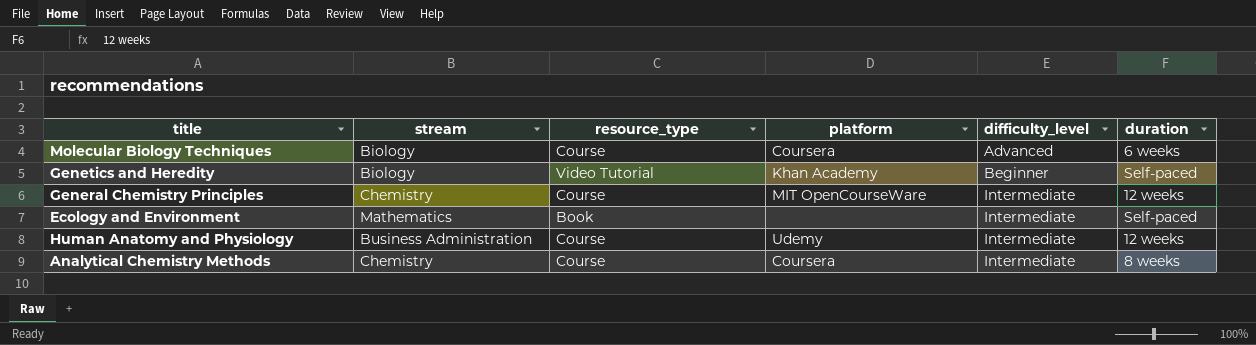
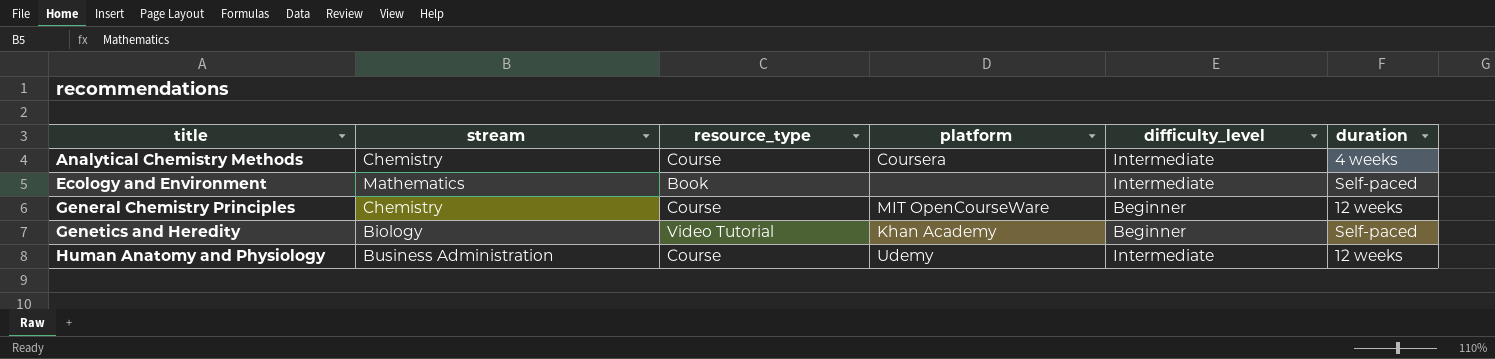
row order: difficulty_level ascending -> title ascending
row Molecular Biology Techniques: Biology | Course | Coursera | Advanced | 6 weeks -> none
Analytical Chemistry Methods | duration: 8 weeks -> 4 weeks
General Chemistry Principles | difficulty_level: Intermediate -> Beginner

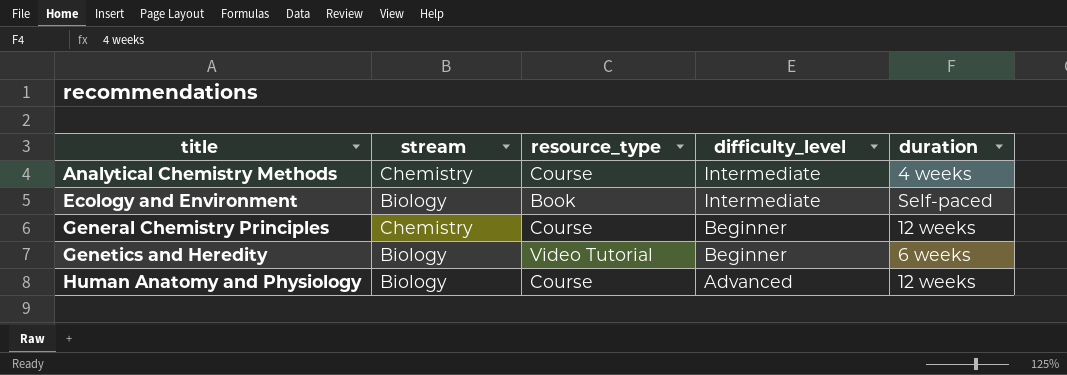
column platform | position: 4 -> none
Ecology and Environment | stream: Mathematics -> Biology
Genetics and Heredity | duration: Self-paced -> 6 weeks
Human Anatomy and Physiology | stream: Business Administration -> Biology
Human Anatomy and Physiology | difficulty_level: Intermediate -> Advanced

